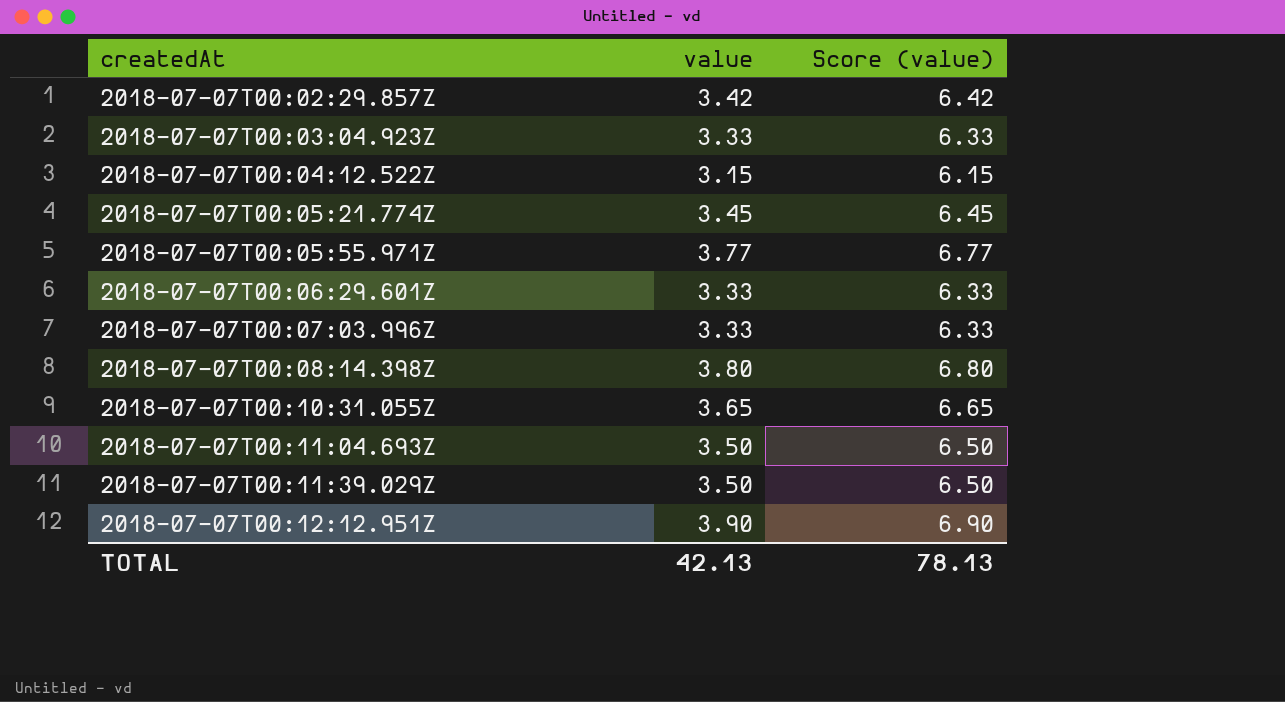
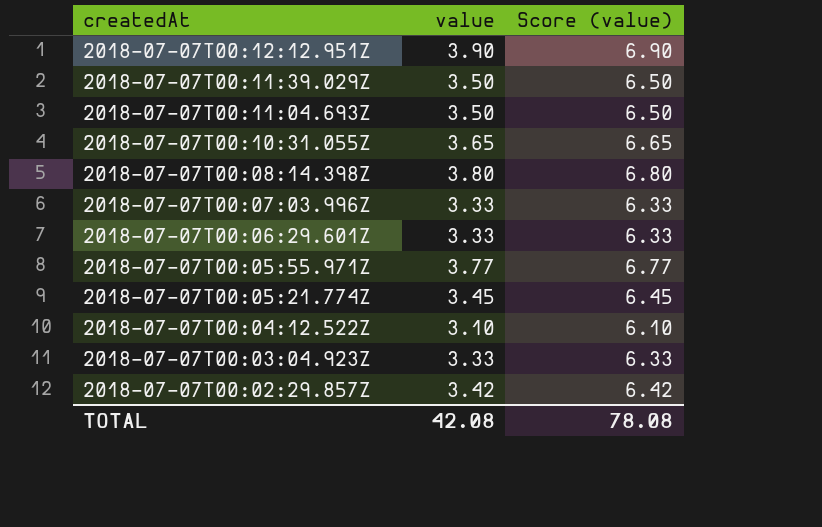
row order: createdAt ascending -> createdAt descending
2018-07-07T00:04:12.522Z | value: 3.15 -> 3.10
2018-07-07T00:04:12.522Z | Score (value): 6.15 -> 6.10
TOTAL | value: 42.13 -> 42.08
TOTAL | Score (value): 78.13 -> 78.08

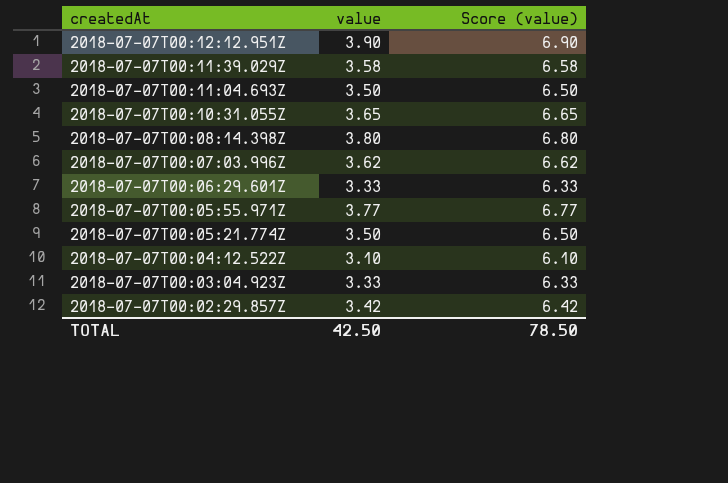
2018-07-07T00:11:39.029Z | value: 3.50 -> 3.58
2018-07-07T00:11:39.029Z | Score (value): 6.50 -> 6.58
2018-07-07T00:07:03.996Z | value: 3.33 -> 3.62
2018-07-07T00:07:03.996Z | Score (value): 6.33 -> 6.62
2018-07-07T00:05:21.774Z | value: 3.45 -> 3.50
2018-07-07T00:05:21.774Z | Score (value): 6.45 -> 6.50
TOTAL | value: 42.08 -> 42.50
TOTAL | Score (value): 78.08 -> 78.50

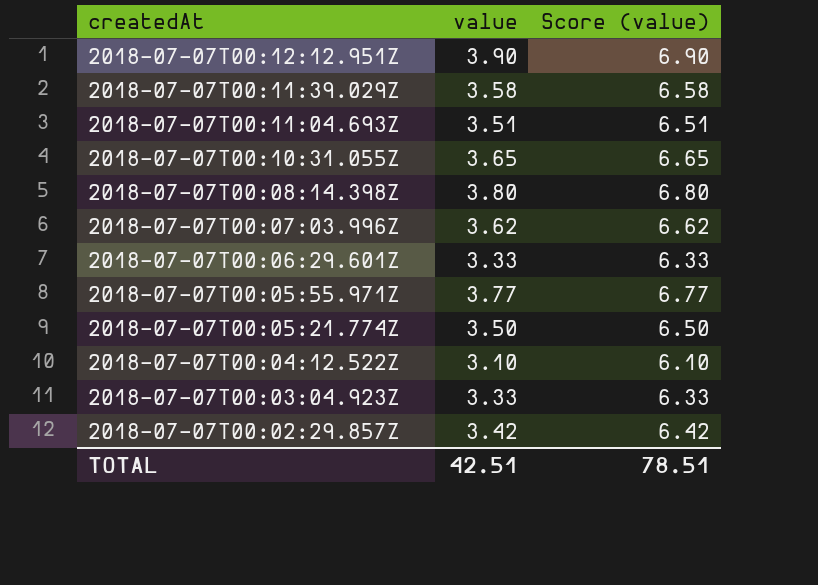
2018-07-07T00:11:04.693Z | value: 3.50 -> 3.51
2018-07-07T00:11:04.693Z | Score (value): 6.50 -> 6.51
TOTAL | value: 42.50 -> 42.51
TOTAL | Score (value): 78.50 -> 78.51

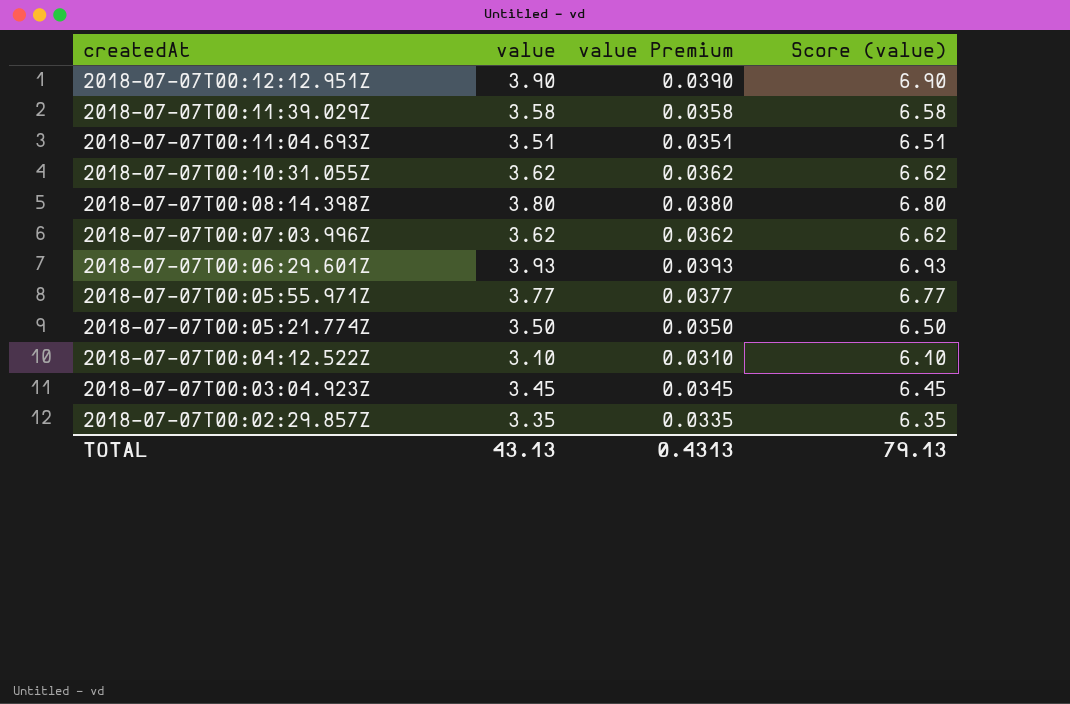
column value Premium | formula: none -> [value] * 0.01
2018-07-07T00:10:31.055Z | value: 3.65 -> 3.62
2018-07-07T00:10:31.055Z | Score (value): 6.65 -> 6.62
2018-07-07T00:06:29.601Z | value: 3.33 -> 3.93
2018-07-07T00:06:29.601Z | Score (value): 6.33 -> 6.93
2018-07-07T00:03:04.923Z | value: 3.33 -> 3.45
2018-07-07T00:03:04.923Z | Score (value): 6.33 -> 6.45
2018-07-07T00:02:29.857Z | value: 3.42 -> 3.35
2018-07-07T00:02:29.857Z | Score (value): 6.42 -> 6.35
TOTAL | value: 42.51 -> 43.13
TOTAL | Score (value): 78.51 -> 79.13

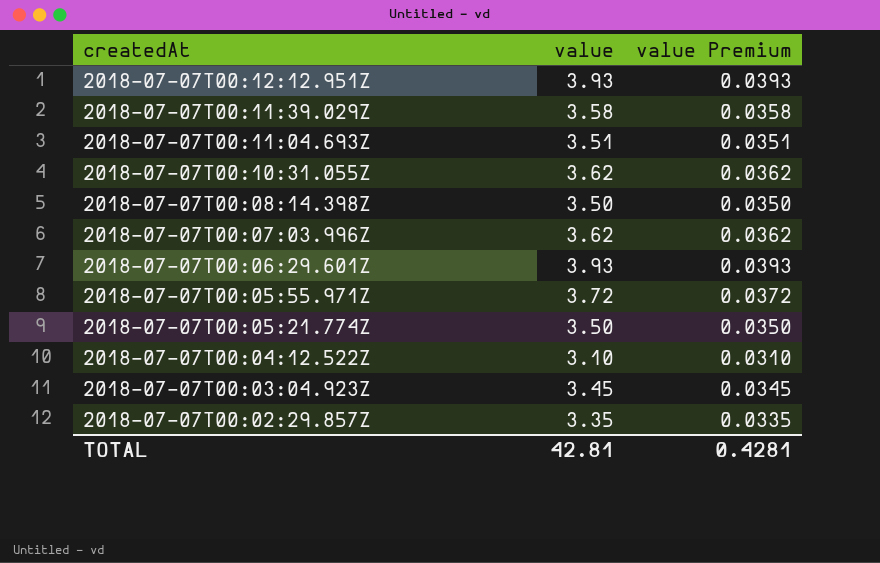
column Score (value) | formula: [value] + 3 -> none
2018-07-07T00:12:12.951Z | value: 3.90 -> 3.93
2018-07-07T00:12:12.951Z | value Premium: 0.0390 -> 0.0393
2018-07-07T00:08:14.398Z | value: 3.80 -> 3.50
2018-07-07T00:08:14.398Z | value Premium: 0.0380 -> 0.0350
2018-07-07T00:05:55.971Z | value: 3.77 -> 3.72
2018-07-07T00:05:55.971Z | value Premium: 0.0377 -> 0.0372
TOTAL | value: 43.13 -> 42.81
TOTAL | value Premium: 0.4313 -> 0.4281

